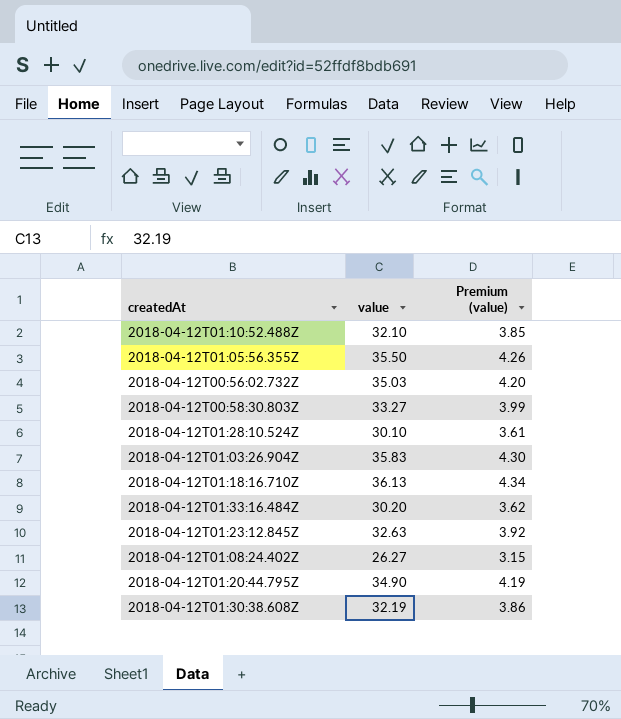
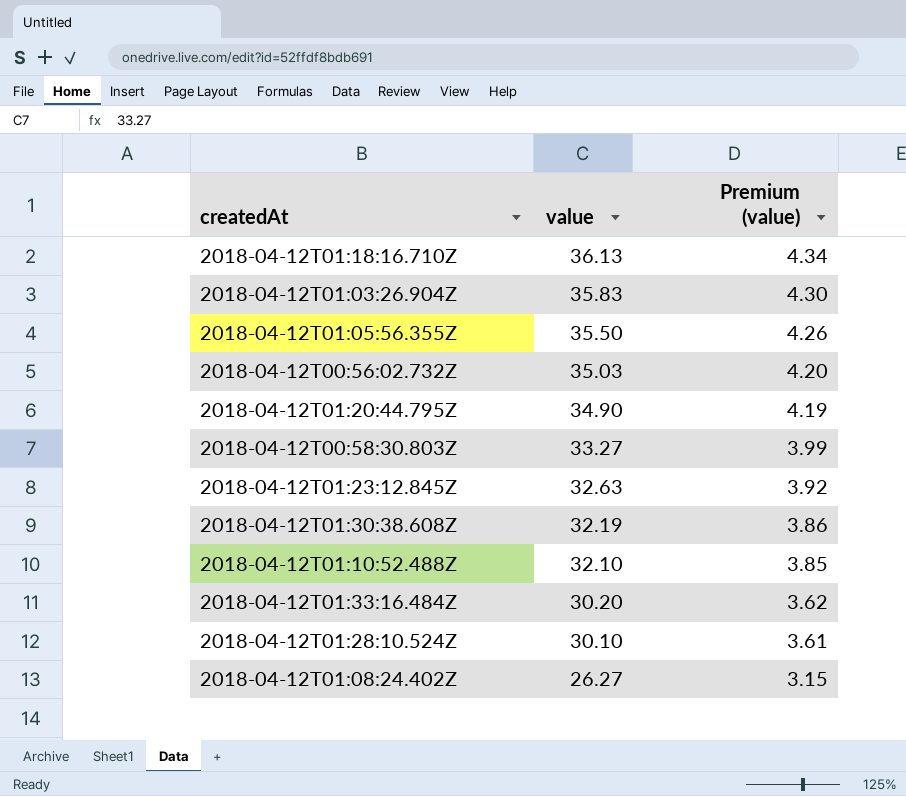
row order: none -> value descending

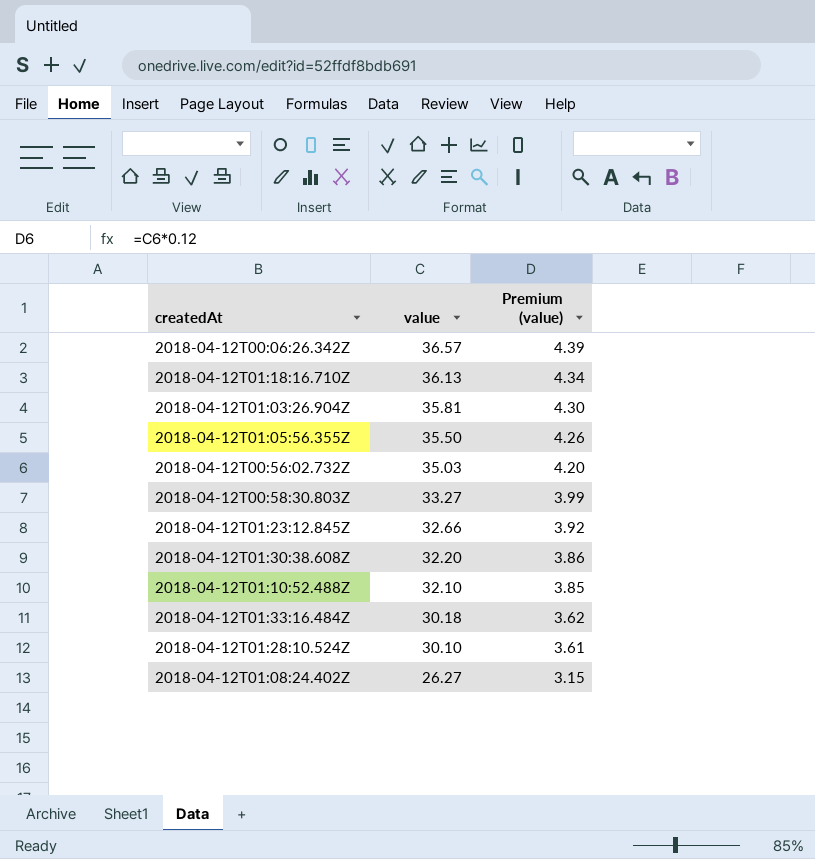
row 2018-04-12T01:20:44.795Z: 34.90 | 4.19 -> none
row 2018-04-12T00:06:26.342Z: none -> 36.57 | 4.39
2018-04-12T01:03:26.904Z | value: 35.83 -> 35.81
2018-04-12T01:23:12.845Z | value: 32.63 -> 32.66
2018-04-12T01:30:38.608Z | value: 32.19 -> 32.20
2018-04-12T01:33:16.484Z | value: 30.20 -> 30.18

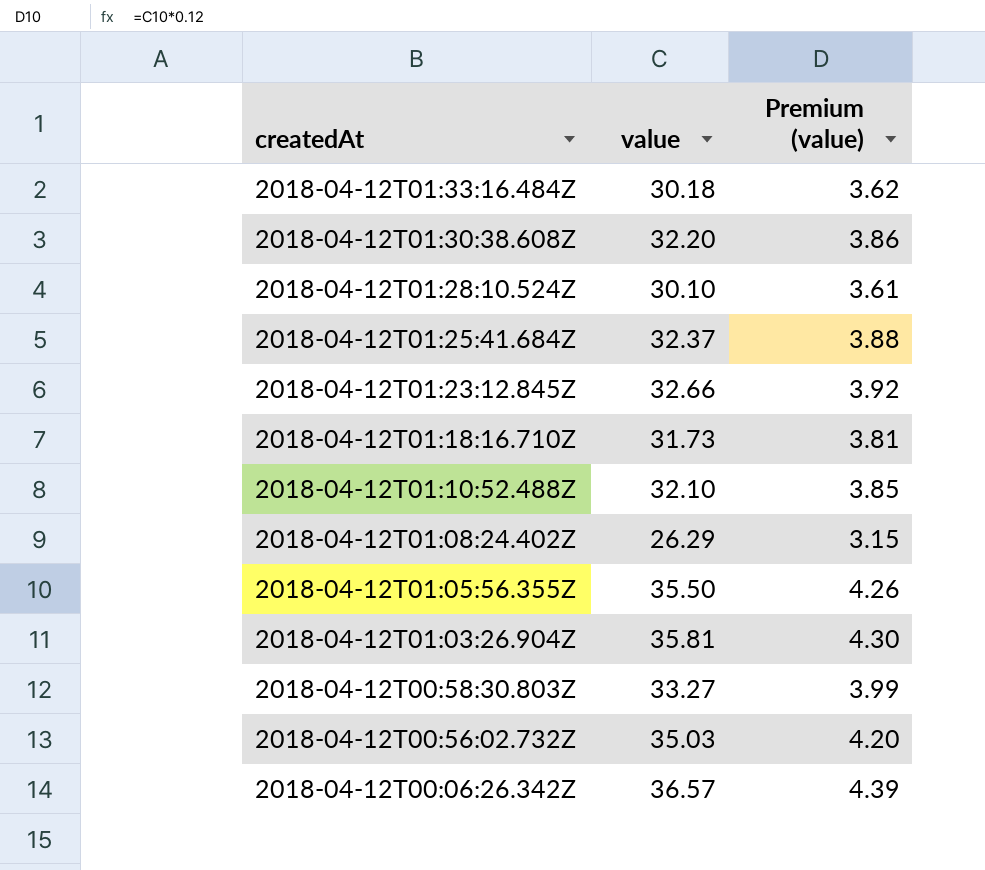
row order: value descending -> createdAt descending
row 2018-04-12T01:25:41.684Z: none -> 32.37 | 3.88
2018-04-12T01:18:16.710Z | value: 36.13 -> 31.73
2018-04-12T01:18:16.710Z | Premium (value): 4.34 -> 3.81
2018-04-12T01:08:24.402Z | value: 26.27 -> 26.29

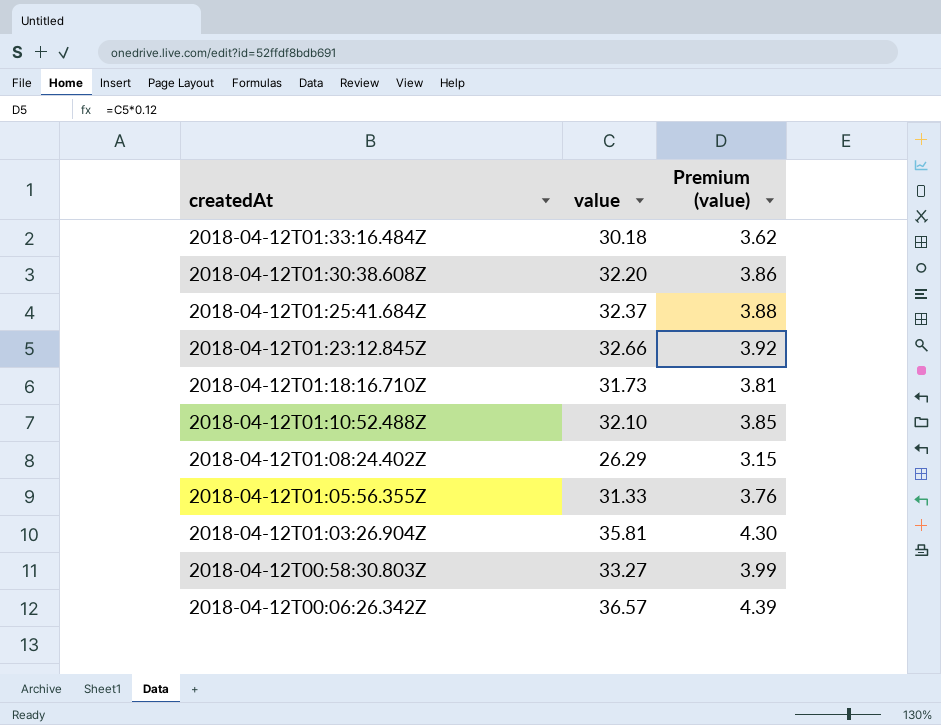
row 2018-04-12T01:28:10.524Z: 30.10 | 3.61 -> none
row 2018-04-12T00:56:02.732Z: 35.03 | 4.20 -> none
2018-04-12T01:05:56.355Z | value: 35.50 -> 31.33
2018-04-12T01:05:56.355Z | Premium (value): 4.26 -> 3.76

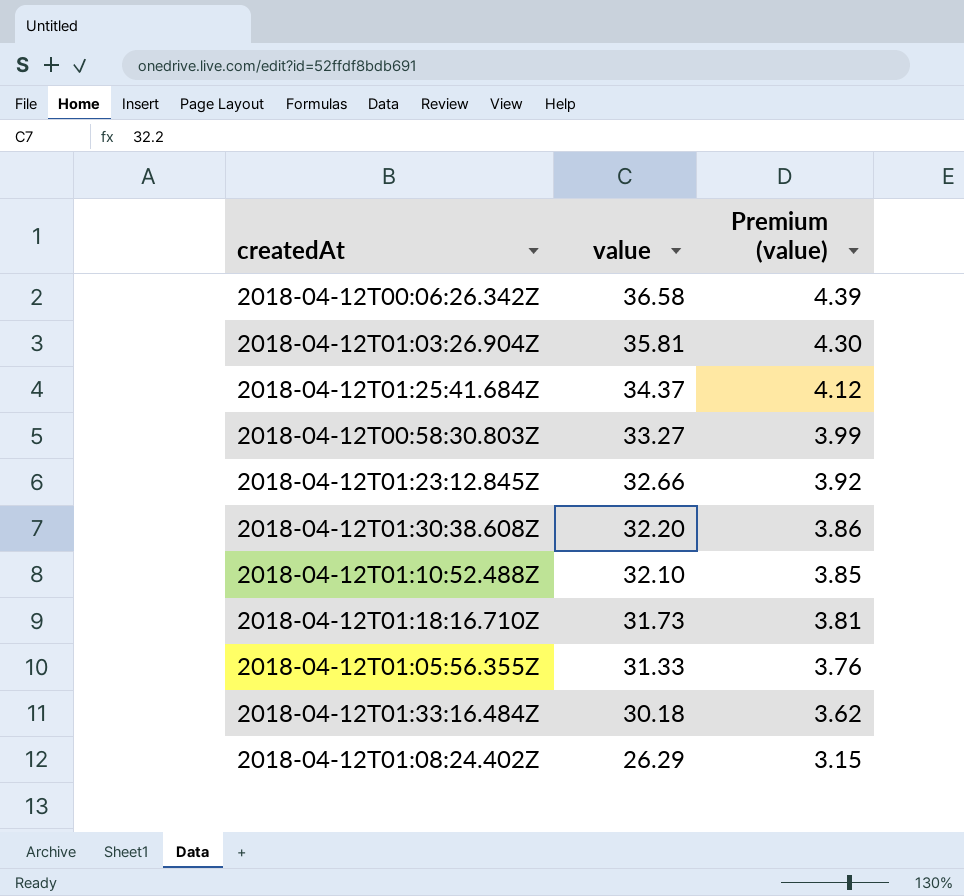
row order: createdAt descending -> value descending
2018-04-12T00:06:26.342Z | value: 36.57 -> 36.58
2018-04-12T01:25:41.684Z | value: 32.37 -> 34.37
2018-04-12T01:25:41.684Z | Premium (value): 3.88 -> 4.12

